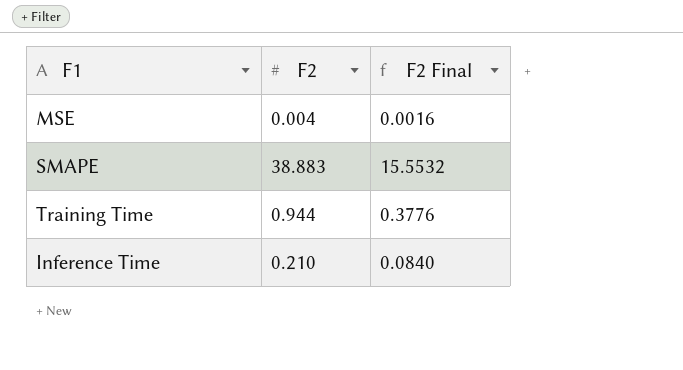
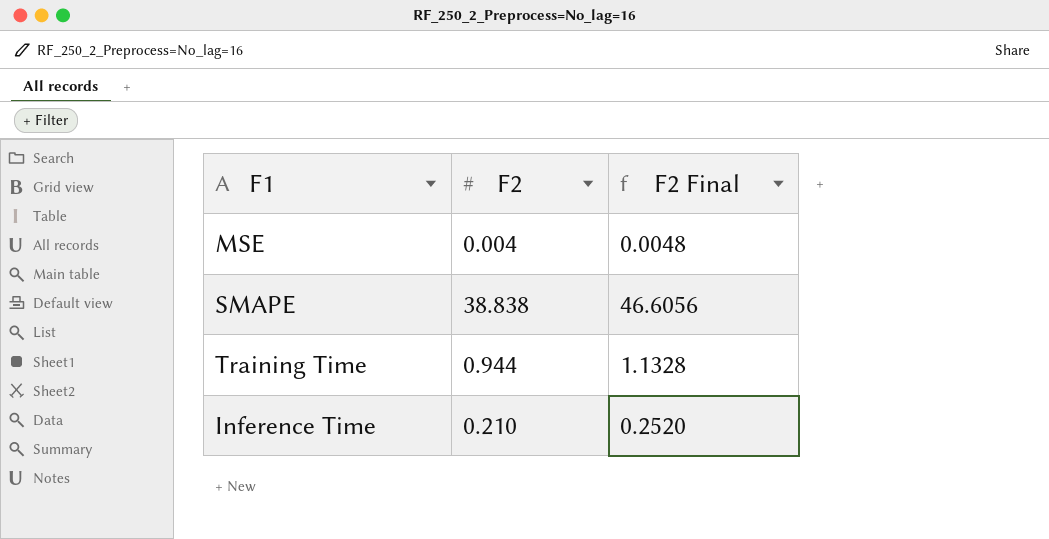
column F2 Final | formula: [F2] * 0.4 -> [F2] * 1.2
SMAPE | F2: 38.883 -> 38.838

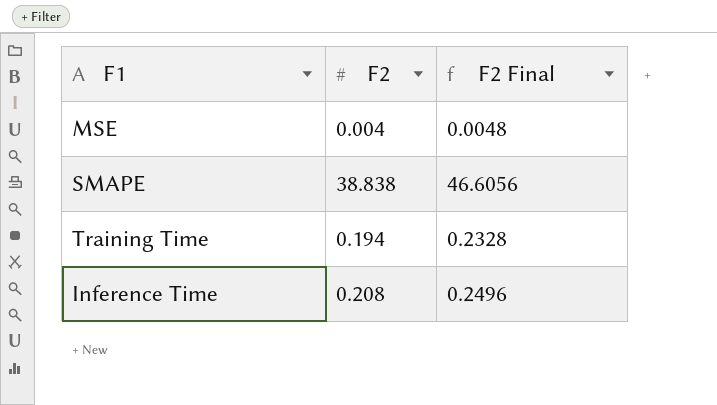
Training Time | F2: 0.944 -> 0.194
Training Time | F2 Final: 1.1328 -> 0.2328
Inference Time | F2: 0.210 -> 0.208
Inference Time | F2 Final: 0.2520 -> 0.2496

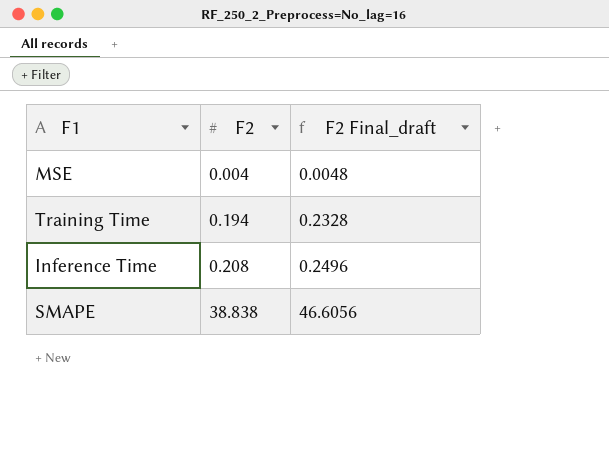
row order: none -> F2 ascending
column name: F2 Final -> F2 Final_draft

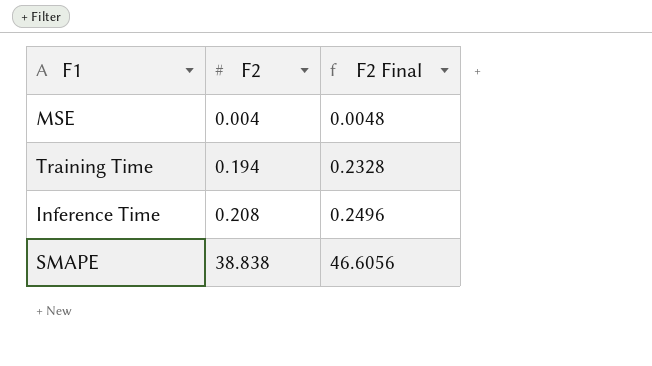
column name: F2 Final_draft -> F2 Final

